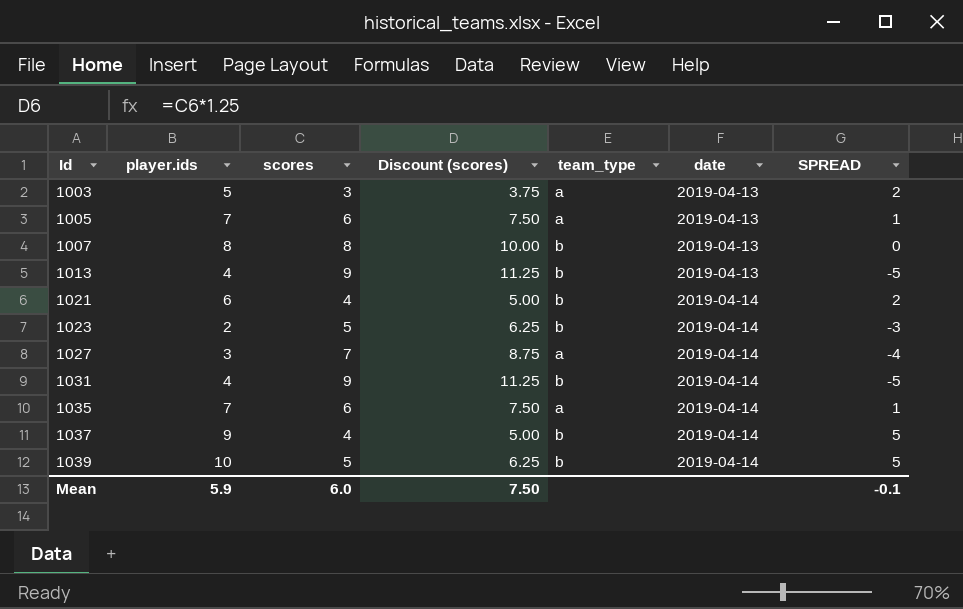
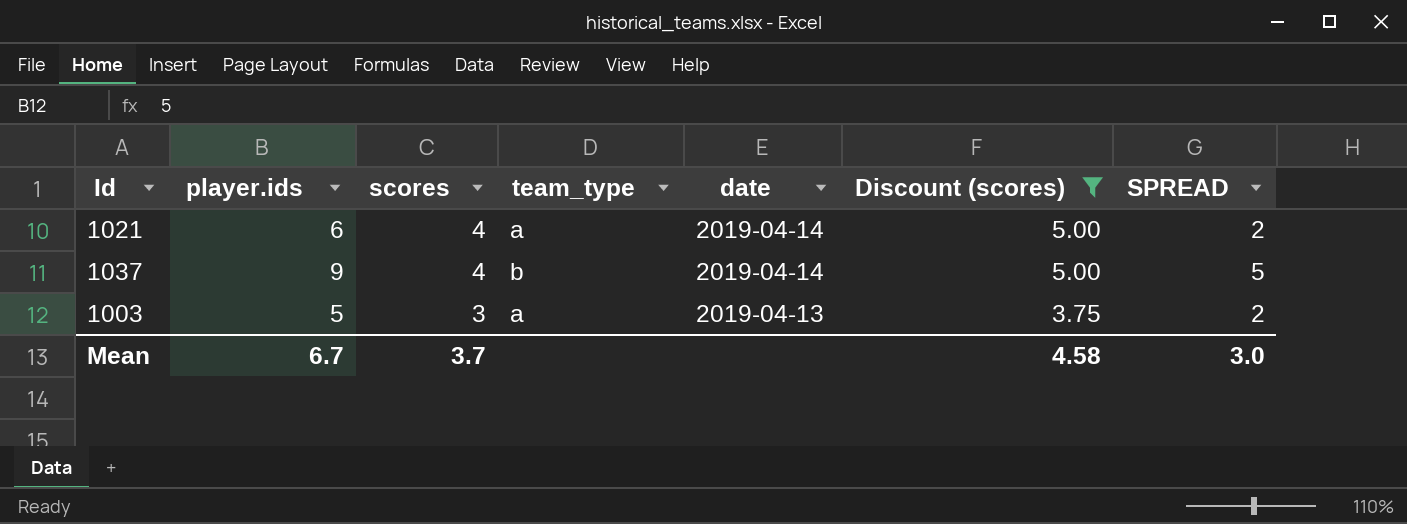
filter: none -> Discount (scores) <= 5.00
row order: Id ascending -> scores descending
column Discount (scores) | position: 4 -> 6
1021 | team_type: b -> a
Mean | player.ids: 5.9 -> 6.7
Mean | scores: 6.0 -> 3.7
Mean | Discount (scores): 7.50 -> 4.58
Mean | SPREAD: -0.1 -> 3.0

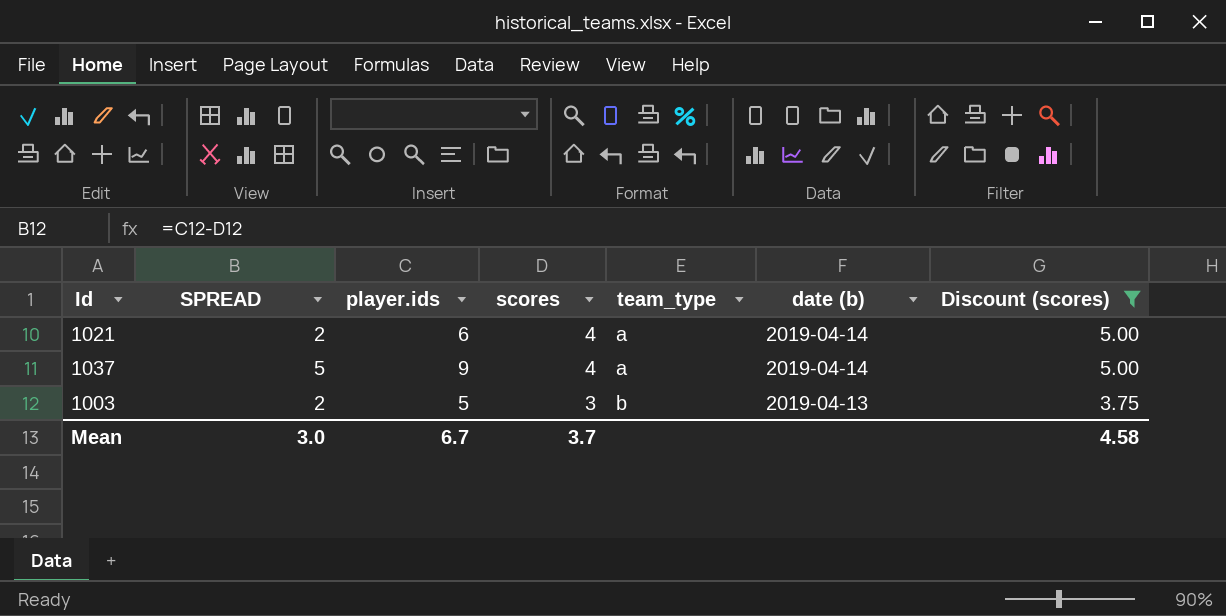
column SPREAD | position: 7 -> 2
column name: date -> date (b)
1037 | team_type: b -> a
1003 | team_type: a -> b

